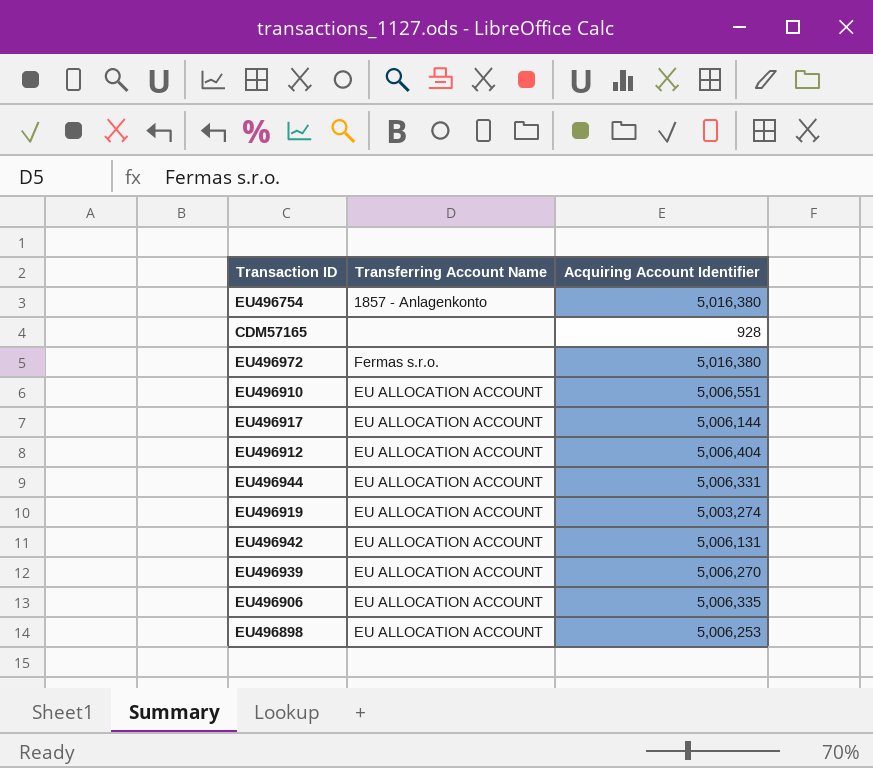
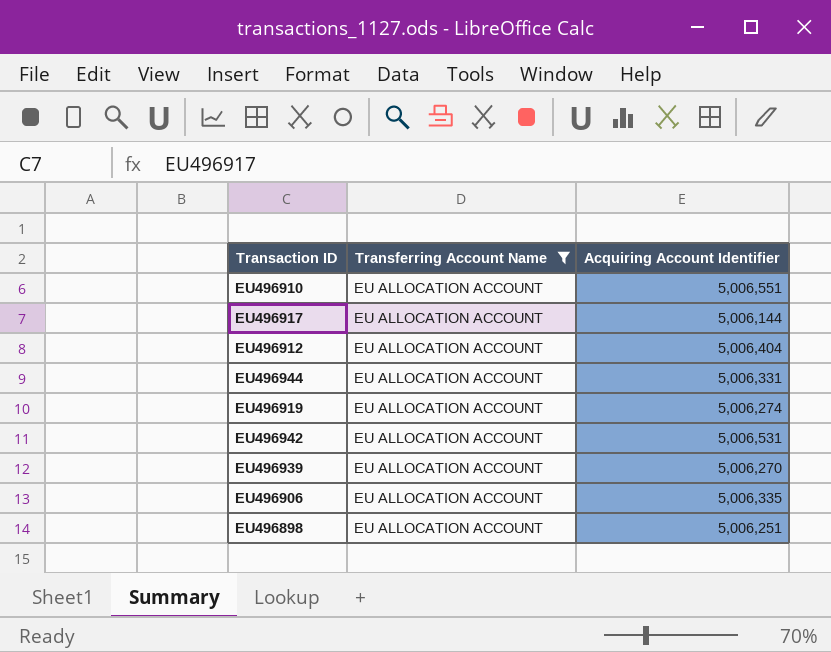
filter: none -> Transferring Account Name = EU ALLOCATION ACCOUNT
EU496919 | Acquiring Account Identifier: 5,003,274 -> 5,006,274
EU496942 | Acquiring Account Identifier: 5,006,131 -> 5,006,531
EU496898 | Acquiring Account Identifier: 5,006,253 -> 5,006,251

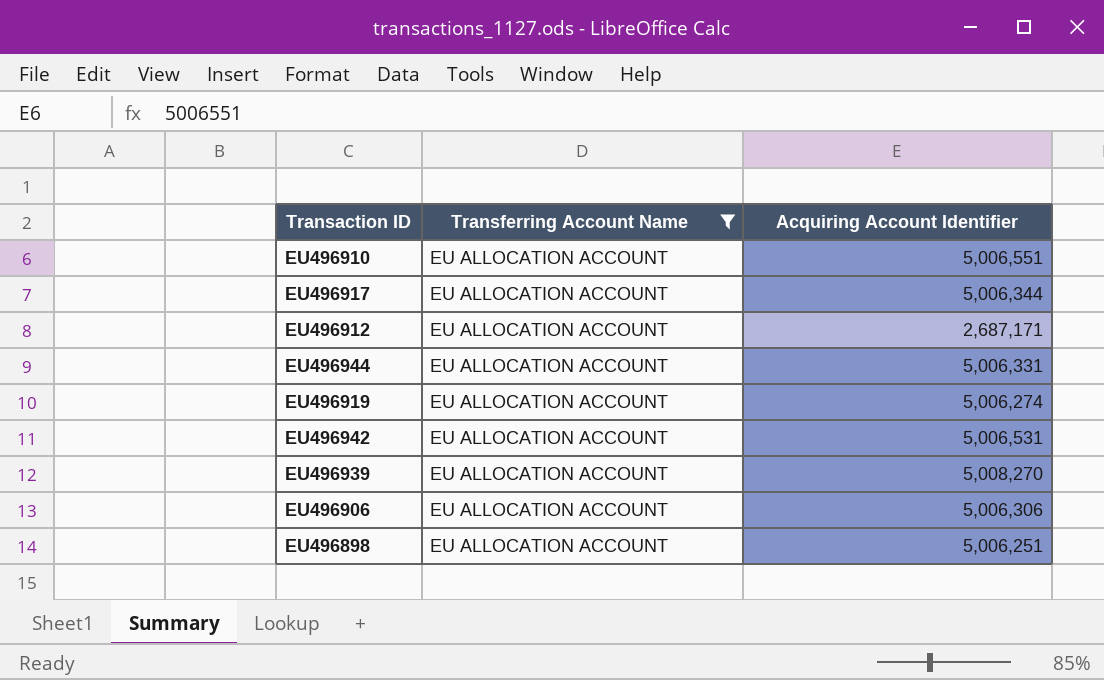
EU496917 | Acquiring Account Identifier: 5,006,144 -> 5,006,344
EU496912 | Acquiring Account Identifier: 5,006,404 -> 2,687,171
EU496939 | Acquiring Account Identifier: 5,006,270 -> 5,008,270
EU496906 | Acquiring Account Identifier: 5,006,335 -> 5,006,306

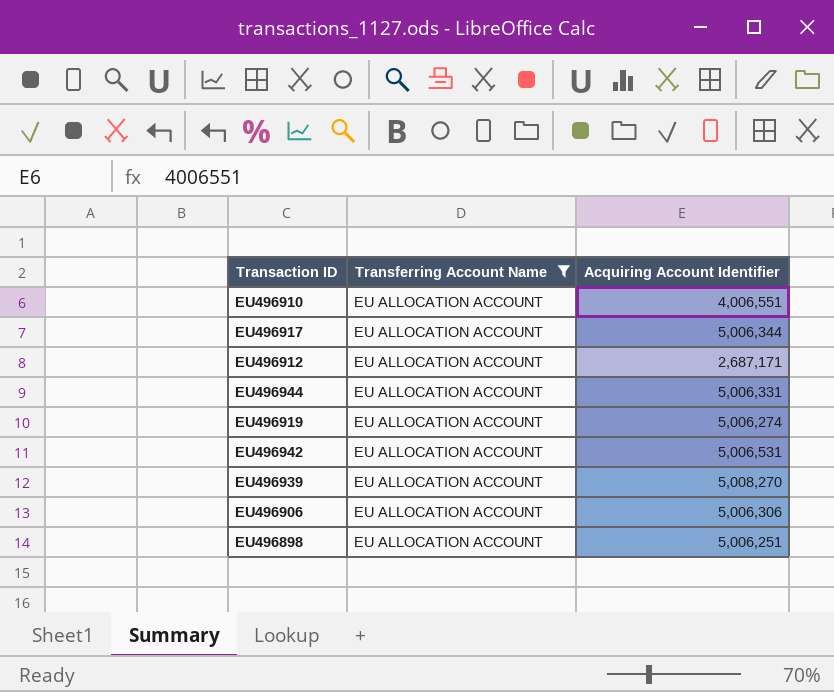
EU496910 | Acquiring Account Identifier: 5,006,551 -> 4,006,551

